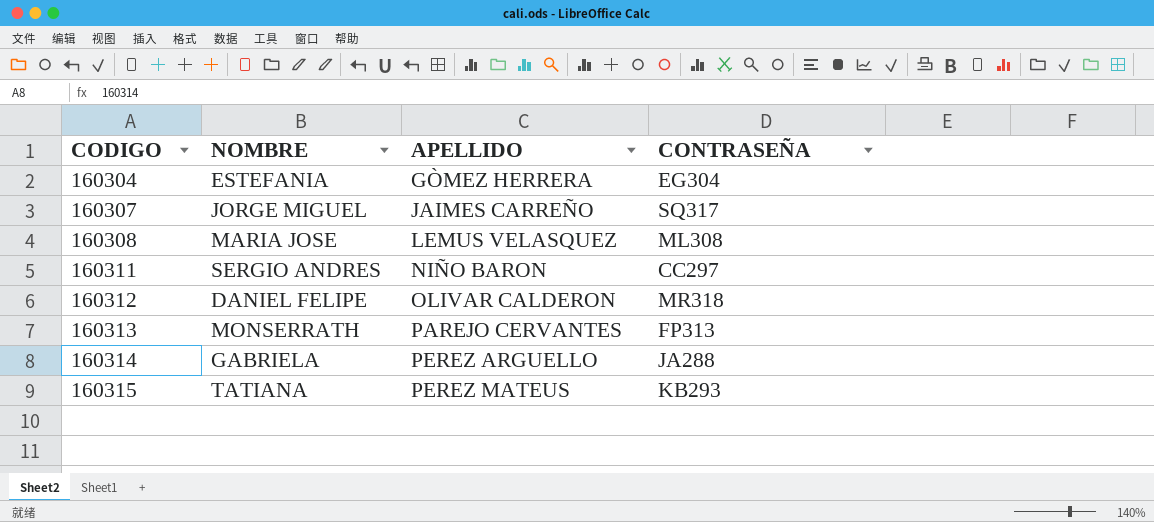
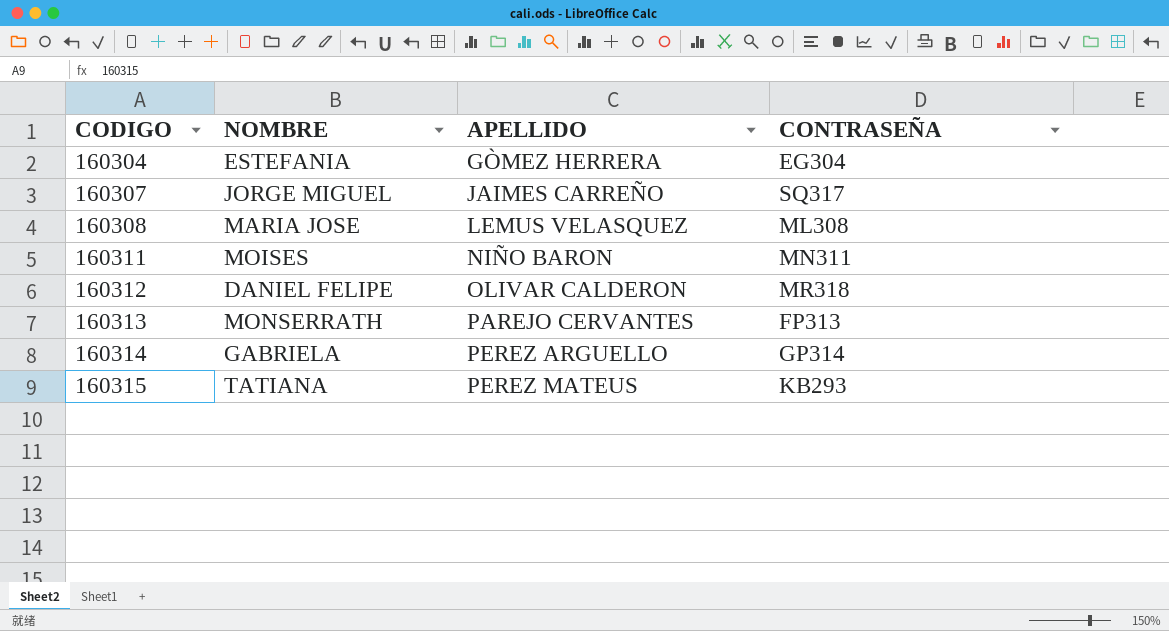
160311 | NOMBRE: SERGIO ANDRES -> MOISES
160311 | CONTRASEÑA: CC297 -> MN311
160314 | CONTRASEÑA: JA288 -> GP314

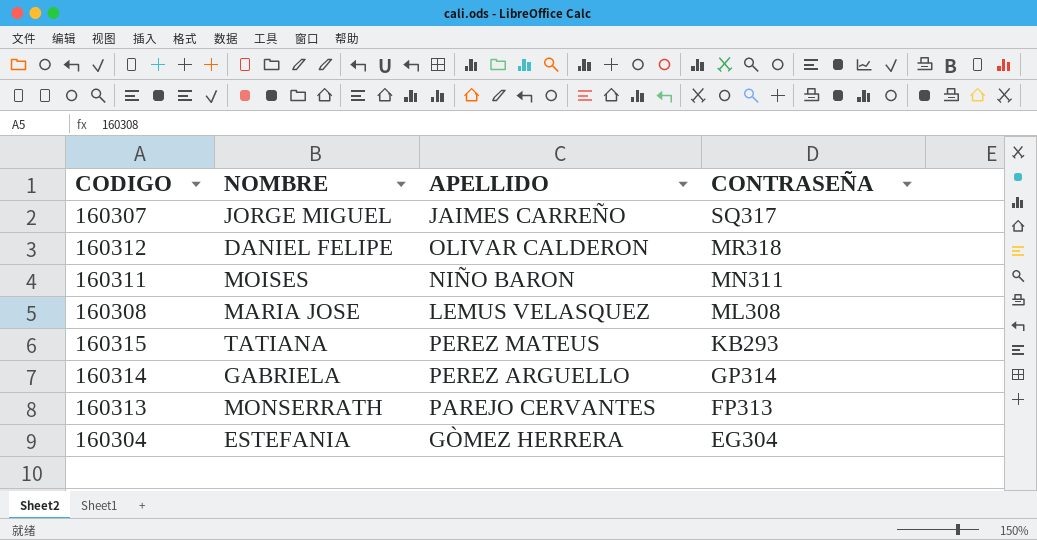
row order: CODIGO ascending -> CONTRASEÑA descending

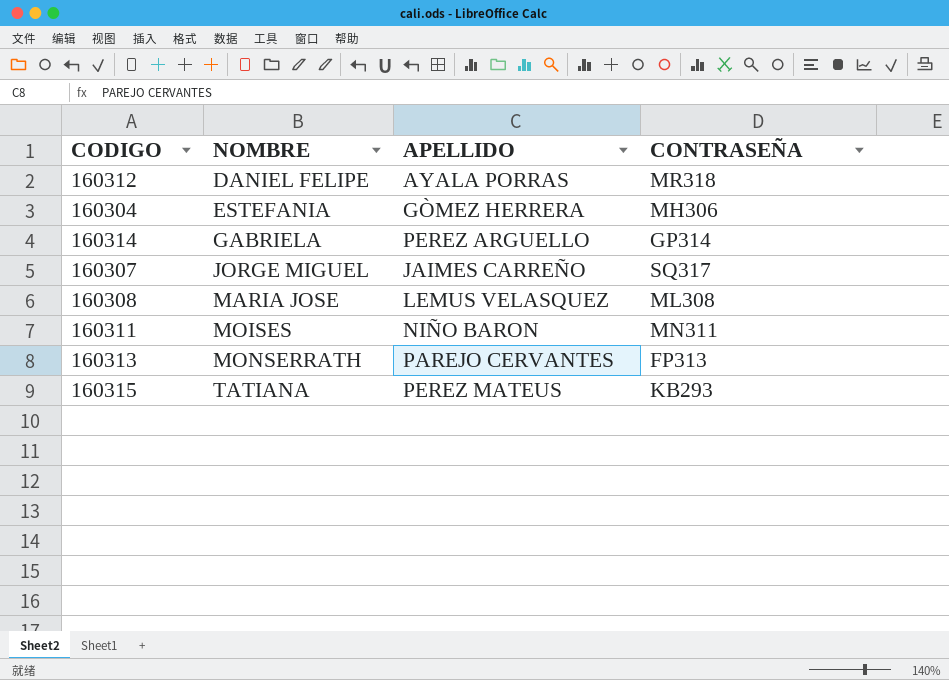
row order: CONTRASEÑA descending -> NOMBRE ascending
160312 | APELLIDO: OLIVAR CALDERON -> AYALA PORRAS
160304 | CONTRASEÑA: EG304 -> MH306

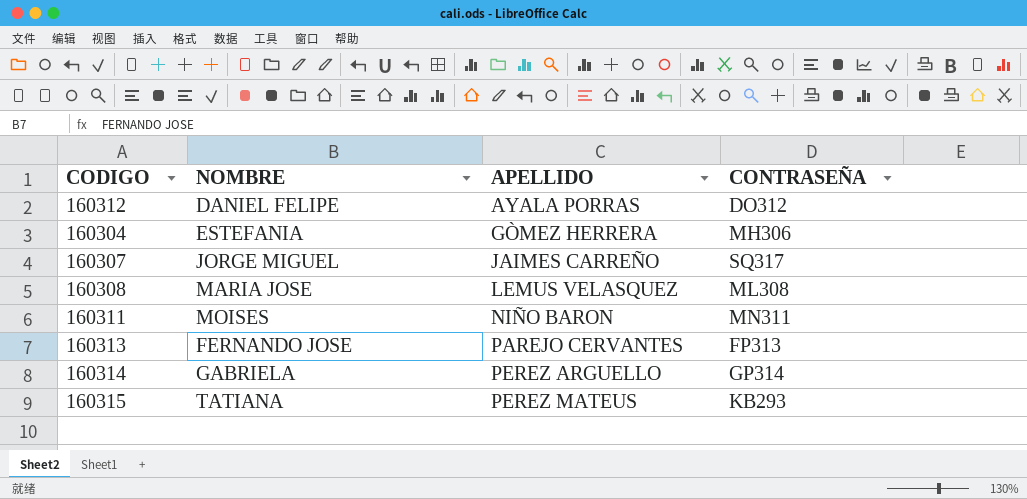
row order: NOMBRE ascending -> APELLIDO ascending
160312 | CONTRASEÑA: MR318 -> DO312
160313 | NOMBRE: MONSERRATH -> FERNANDO JOSE

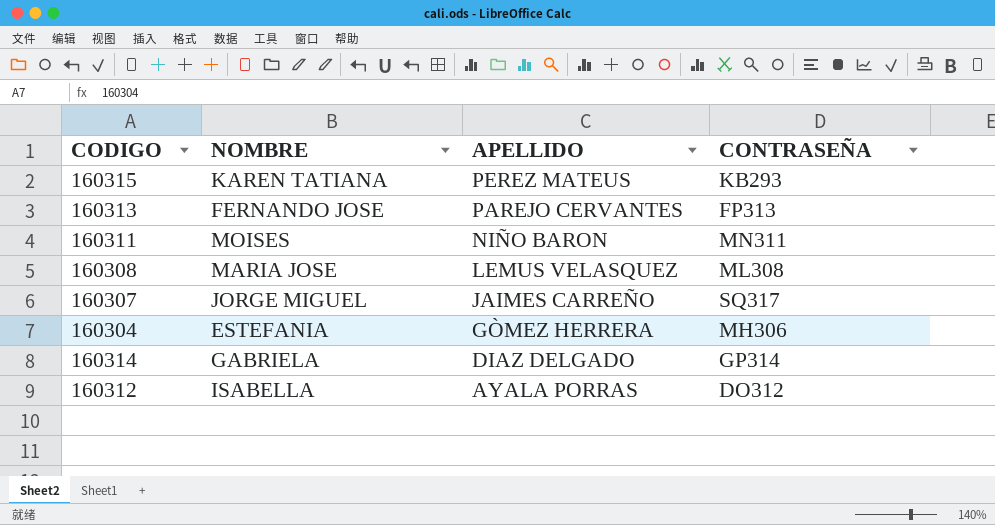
row order: APELLIDO ascending -> APELLIDO descending
160315 | NOMBRE: TATIANA -> KAREN TATIANA
160314 | APELLIDO: PEREZ ARGUELLO -> DIAZ DELGADO
160312 | NOMBRE: DANIEL FELIPE -> ISABELLA

